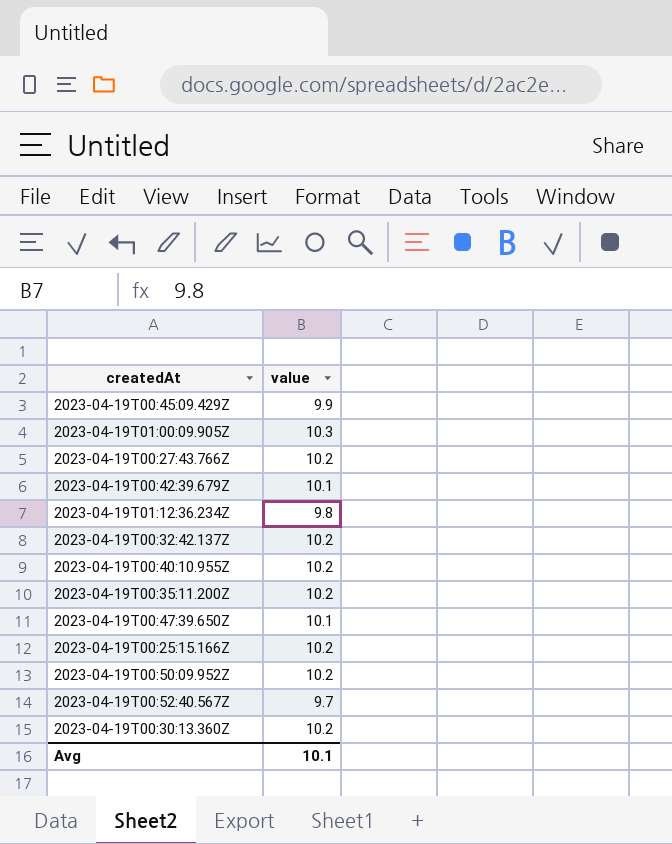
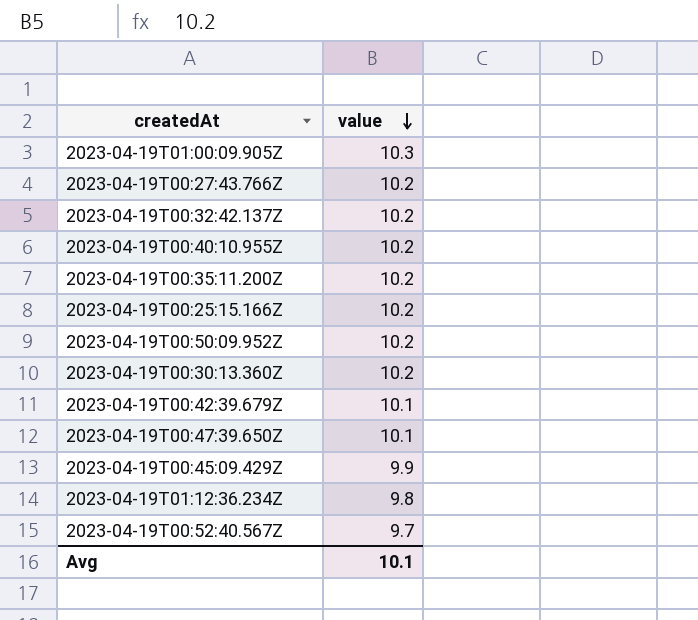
row order: none -> value descending

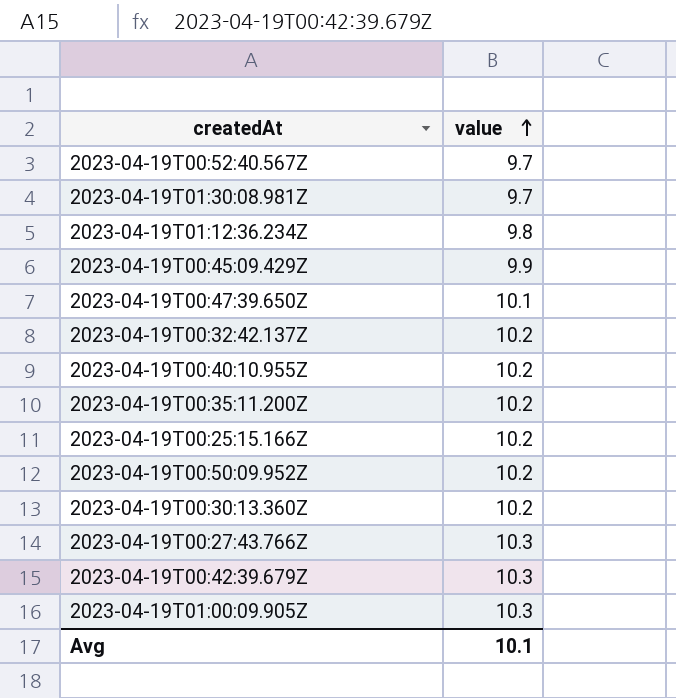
row order: value descending -> value ascending
row 2023-04-19T01:30:08.981Z: none -> 9.7
2023-04-19T00:27:43.766Z | value: 10.2 -> 10.3
2023-04-19T00:42:39.679Z | value: 10.1 -> 10.3

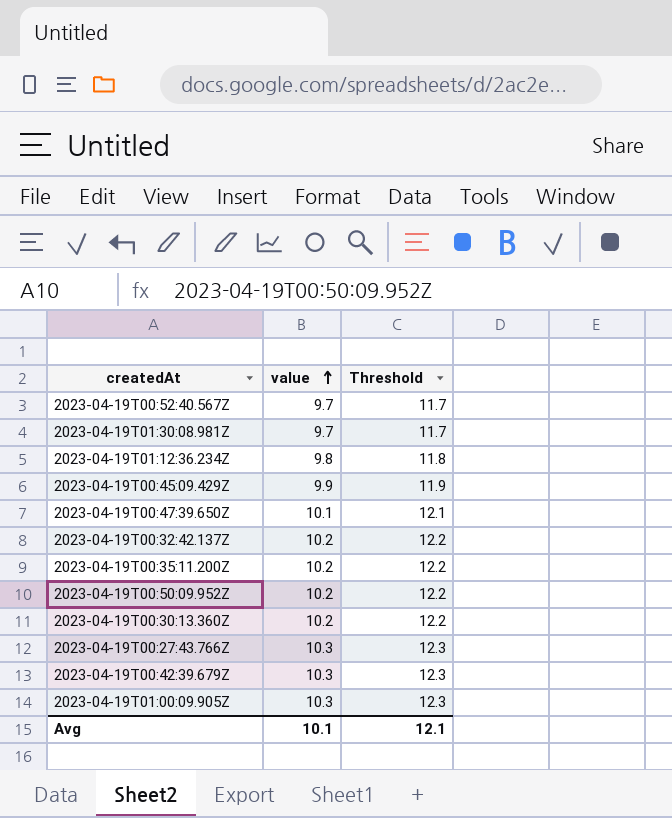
column Threshold | formula: none -> [value] + 2
row 2023-04-19T00:40:10.955Z: 10.2 -> none
row 2023-04-19T00:25:15.166Z: 10.2 -> none

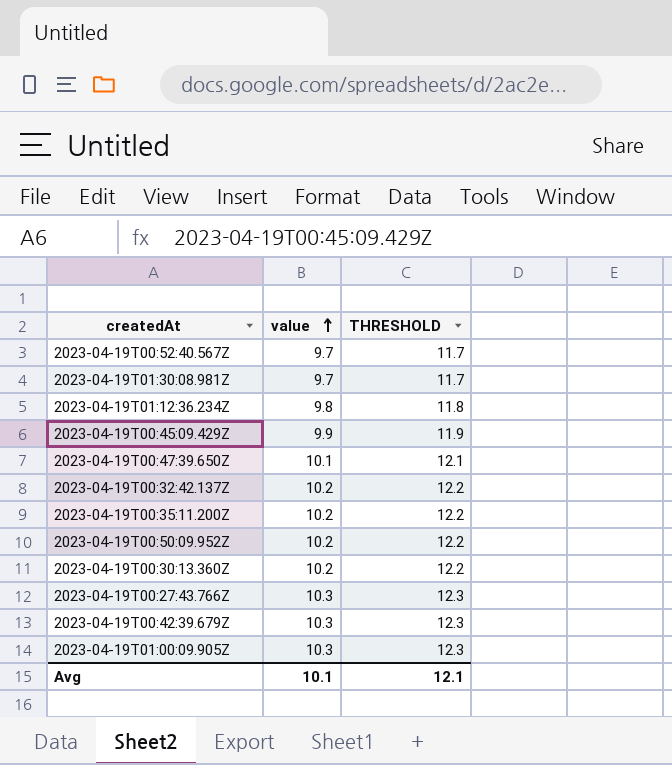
column name: Threshold -> THRESHOLD

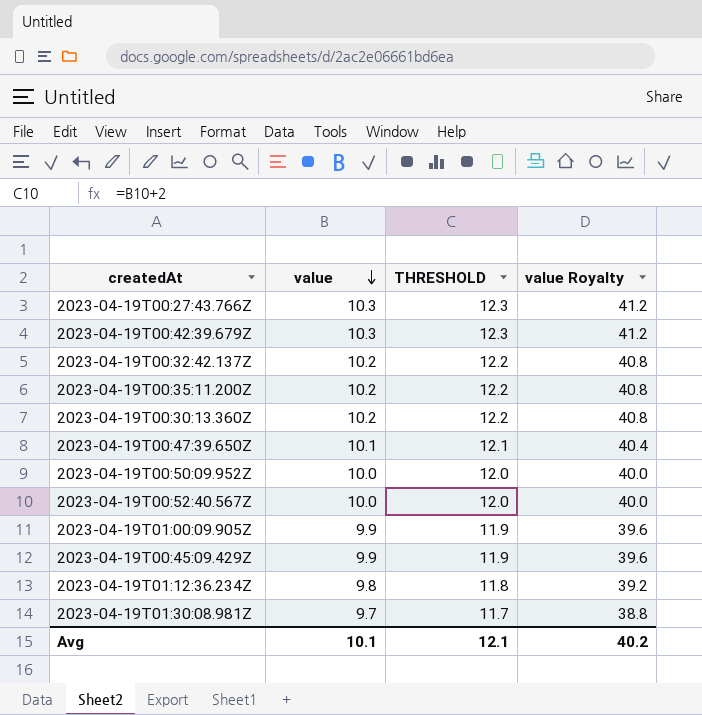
row order: value ascending -> value descending
column value Royalty | formula: none -> [value] * 4
2023-04-19T00:50:09.952Z | value: 10.2 -> 10.0
2023-04-19T00:50:09.952Z | THRESHOLD: 12.2 -> 12.0
2023-04-19T00:52:40.567Z | value: 9.7 -> 10.0
2023-04-19T00:52:40.567Z | THRESHOLD: 11.7 -> 12.0
2023-04-19T01:00:09.905Z | value: 10.3 -> 9.9
2023-04-19T01:00:09.905Z | THRESHOLD: 12.3 -> 11.9

